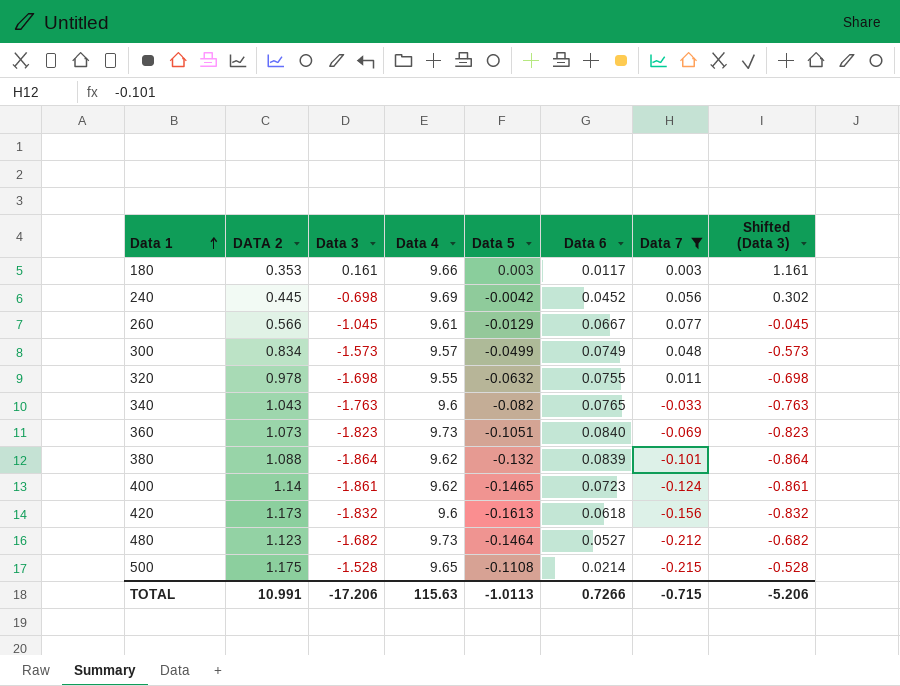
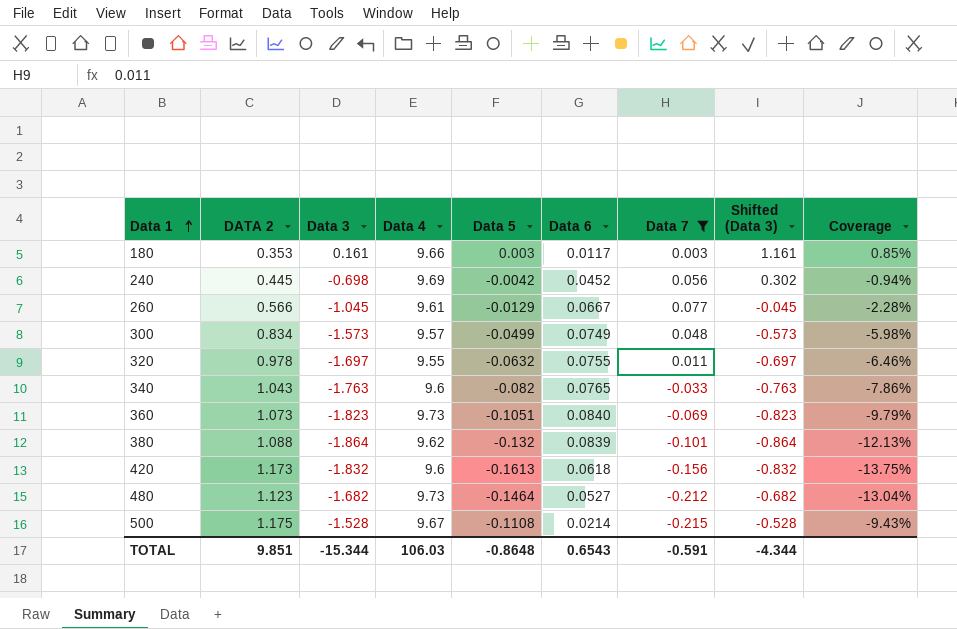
column Coverage | formula: none -> [Data 5] / [DATA 2]
row 400: 1.14 | -1.861 | 9.62 | -0.1465 | 0.0723 | -0.124 | -0.861 -> none
320 | Data 3: -1.698 -> -1.697
320 | Shifted (Data 3): -0.698 -> -0.697
500 | Data 4: 9.65 -> 9.67
TOTAL | DATA 2: 10.991 -> 9.851
TOTAL | Data 3: -17.206 -> -15.344
TOTAL | Data 4: 115.63 -> 106.03
TOTAL | Data 5: -1.0113 -> -0.8648
TOTAL | Data 6: 0.7266 -> 0.6543
TOTAL | Data 7: -0.715 -> -0.591
TOTAL | Shifted (Data 3): -5.206 -> -4.344

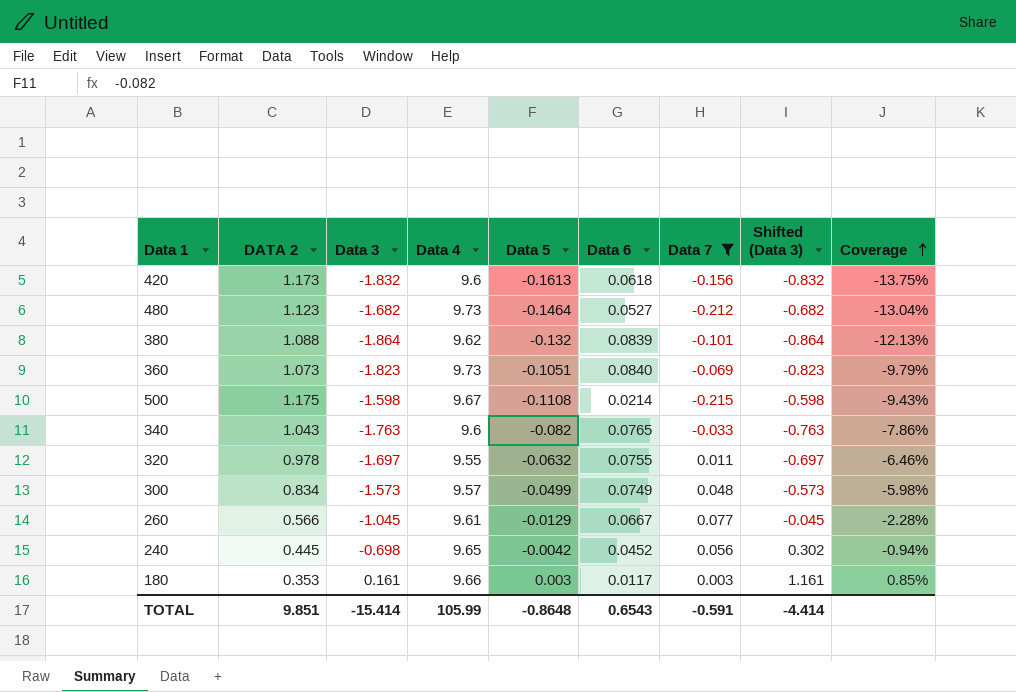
row order: Data 1 ascending -> Coverage ascending
500 | Data 3: -1.528 -> -1.598
500 | Shifted (Data 3): -0.528 -> -0.598
240 | Data 4: 9.69 -> 9.65
TOTAL | Data 3: -15.344 -> -15.414
TOTAL | Data 4: 106.03 -> 105.99
TOTAL | Shifted (Data 3): -4.344 -> -4.414

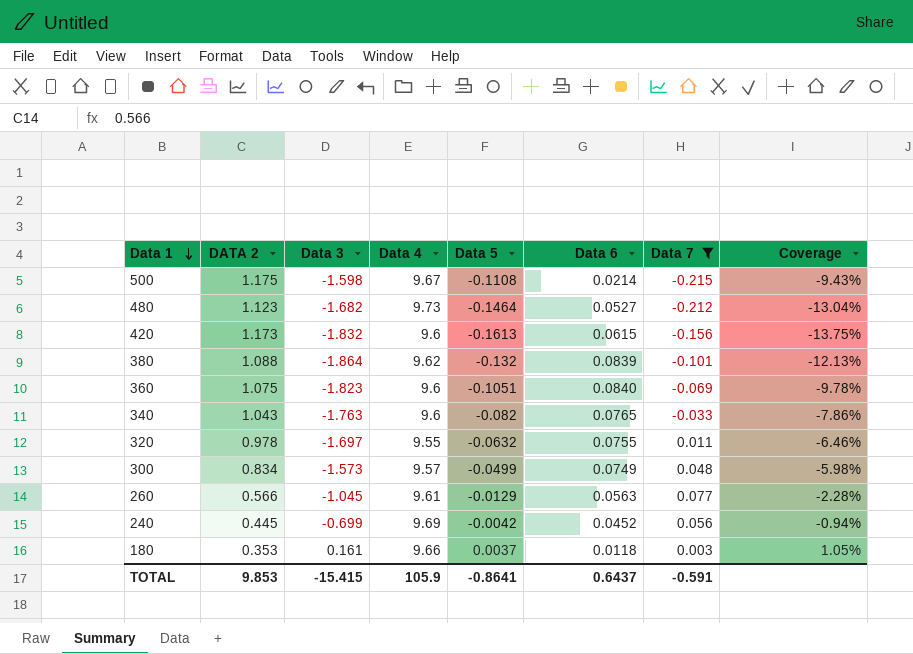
row order: Coverage ascending -> Data 1 descending
column Shifted (Data 3) | formula: [Data 3] + 1 -> none
420 | Data 6: 0.0618 -> 0.0615
360 | DATA 2: 1.073 -> 1.075
360 | Data 4: 9.73 -> 9.6
360 | Coverage: -9.79% -> -9.78%
260 | Data 6: 0.0667 -> 0.0563
240 | Data 3: -0.698 -> -0.699
240 | Data 4: 9.65 -> 9.69
180 | Data 5: 0.003 -> 0.0037
180 | Data 6: 0.0117 -> 0.0118
180 | Coverage: 0.85% -> 1.05%
TOTAL | DATA 2: 9.851 -> 9.853
TOTAL | Data 3: -15.414 -> -15.415
TOTAL | Data 4: 105.99 -> 105.9
TOTAL | Data 5: -0.8648 -> -0.8641
TOTAL | Data 6: 0.6543 -> 0.6437

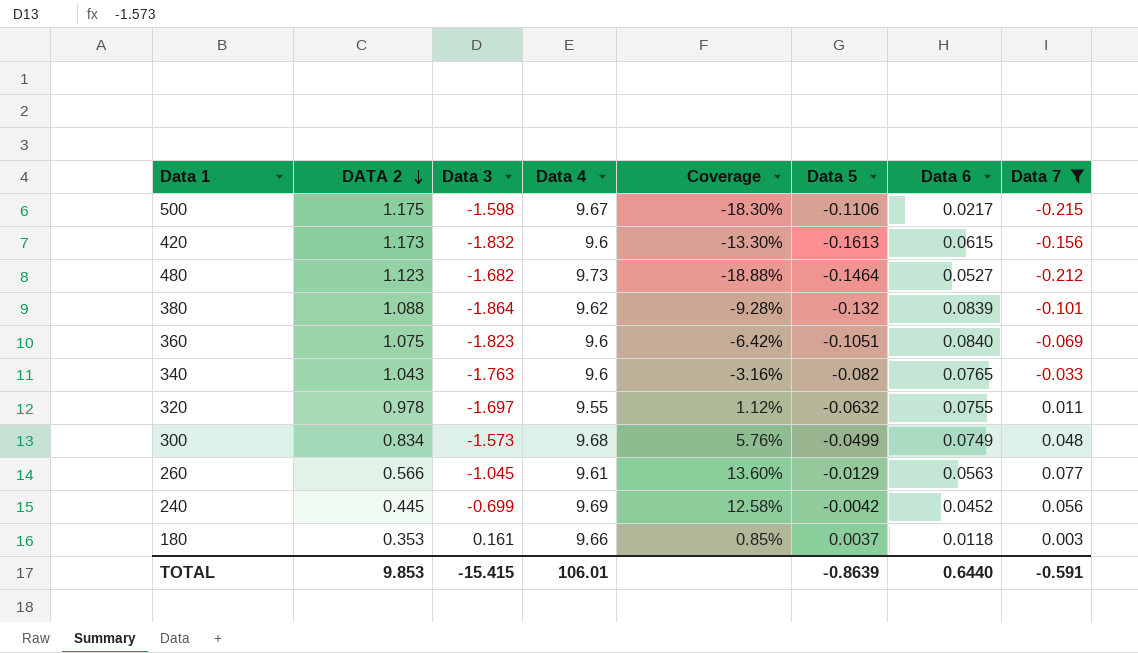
row order: Data 1 descending -> DATA 2 descending
column Coverage | formula: [Data 5] / [DATA 2] -> [Data 7] / [DATA 2]
column Coverage | position: 8 -> 5
500 | Data 5: -0.1108 -> -0.1106
500 | Data 6: 0.0214 -> 0.0217
300 | Data 4: 9.57 -> 9.68
TOTAL | Data 4: 105.9 -> 106.01
TOTAL | Data 5: -0.8641 -> -0.8639
TOTAL | Data 6: 0.6437 -> 0.6440

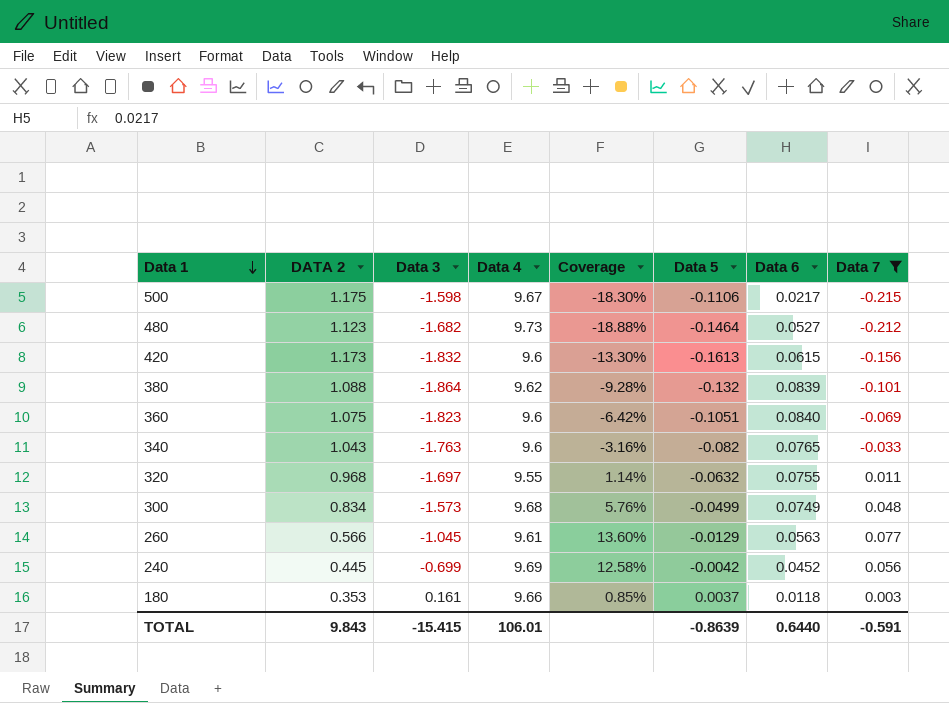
row order: DATA 2 descending -> Data 1 descending
320 | DATA 2: 0.978 -> 0.968
320 | Coverage: 1.12% -> 1.14%
TOTAL | DATA 2: 9.853 -> 9.843

